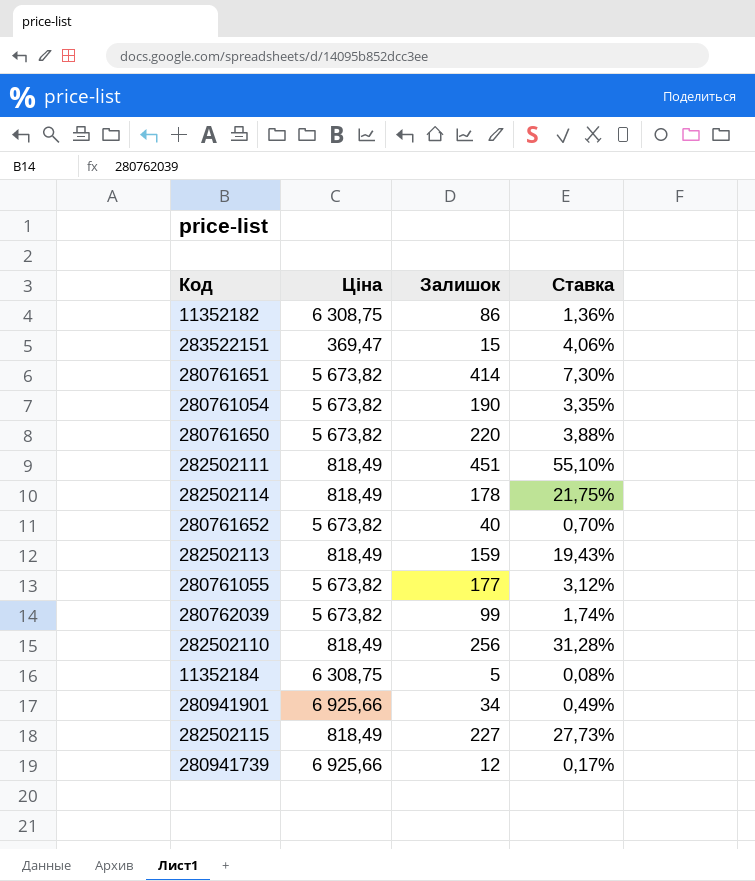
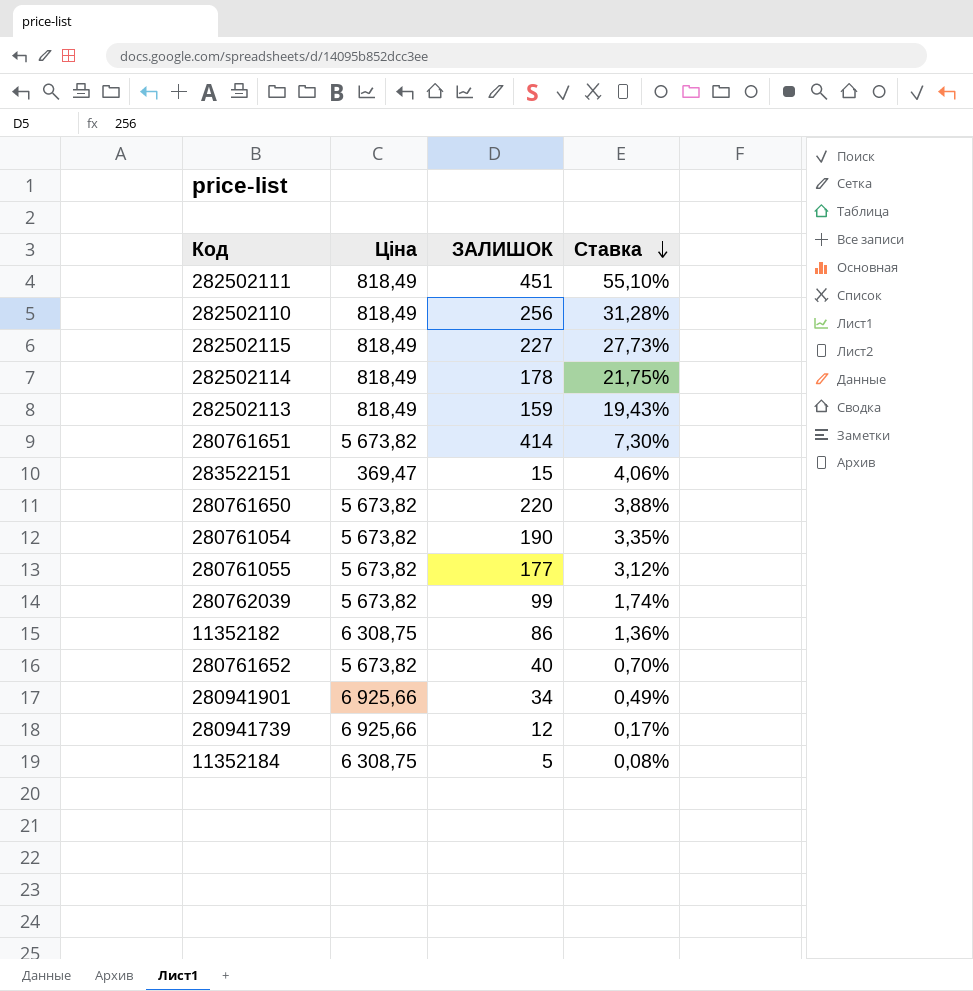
row order: none -> Ставка descending
column name: Залишок -> ЗАЛИШОК

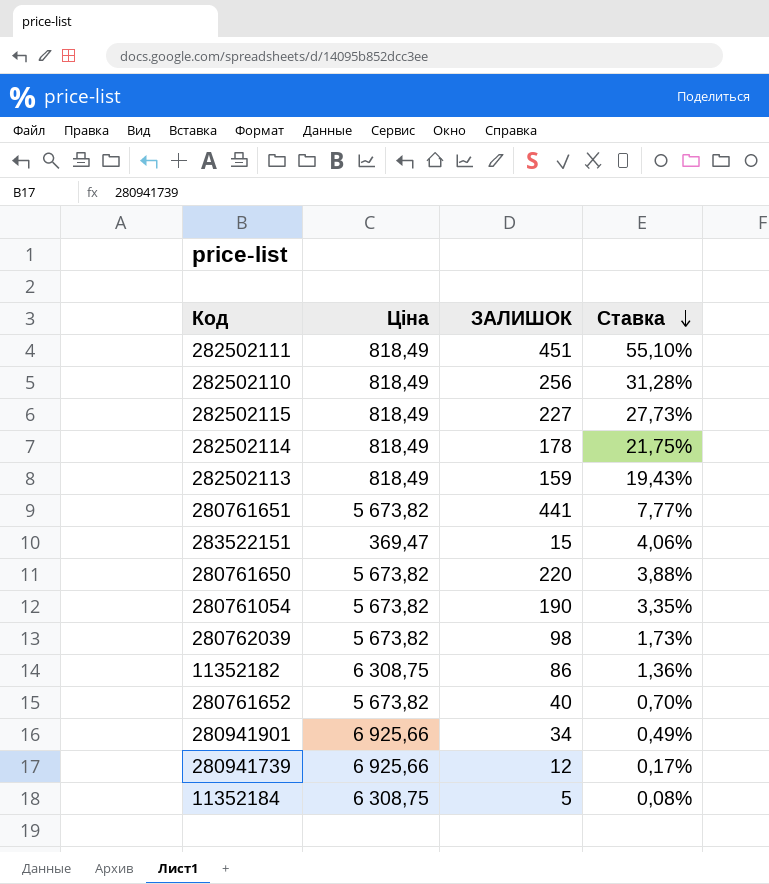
row 280761055: 5 673,82 | 177 | 3,12% -> none
280761651 | ЗАЛИШОК: 414 -> 441
280761651 | Ставка: 7,30% -> 7,77%
280762039 | ЗАЛИШОК: 99 -> 98
280762039 | Ставка: 1,74% -> 1,73%

